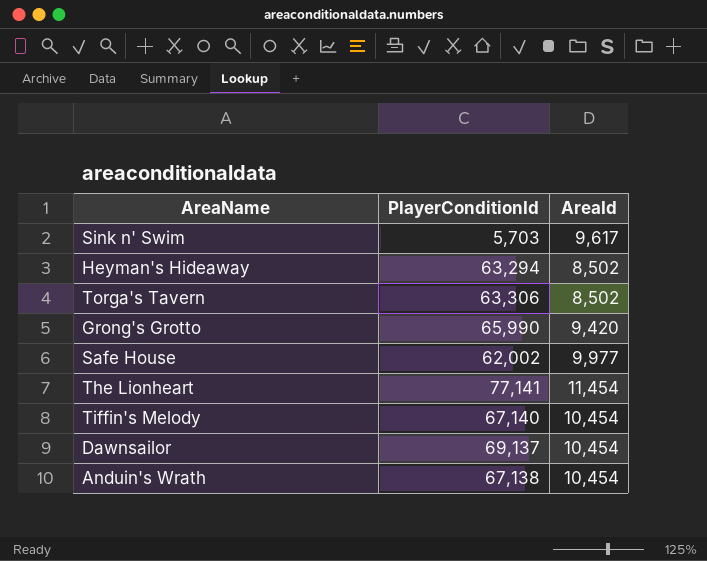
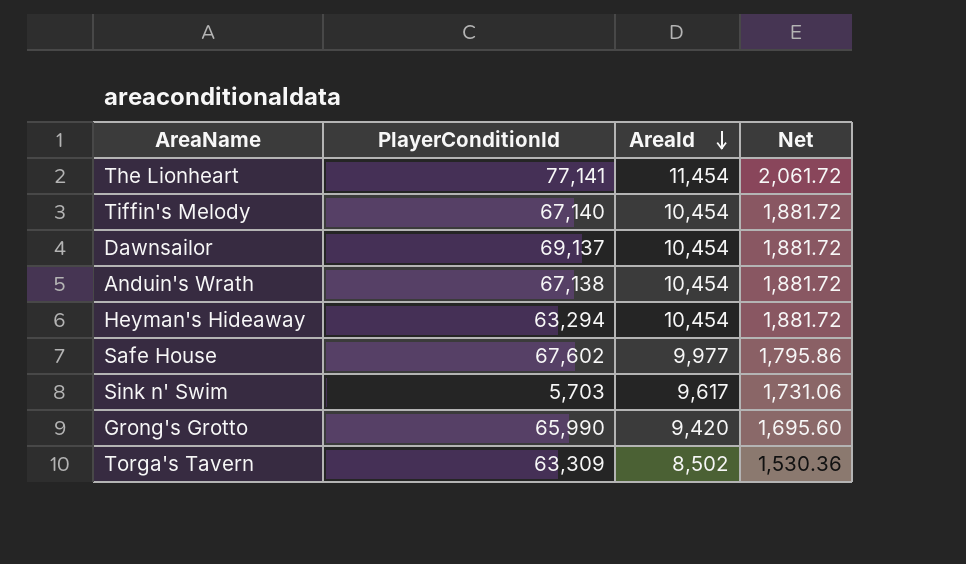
row order: none -> AreaId descending
column Net | formula: none -> [AreaId] * 0.18
Heyman's Hideaway | AreaId: 8,502 -> 10,454
Safe House | PlayerConditionId: 62,002 -> 67,602
Torga's Tavern | PlayerConditionId: 63,306 -> 63,309

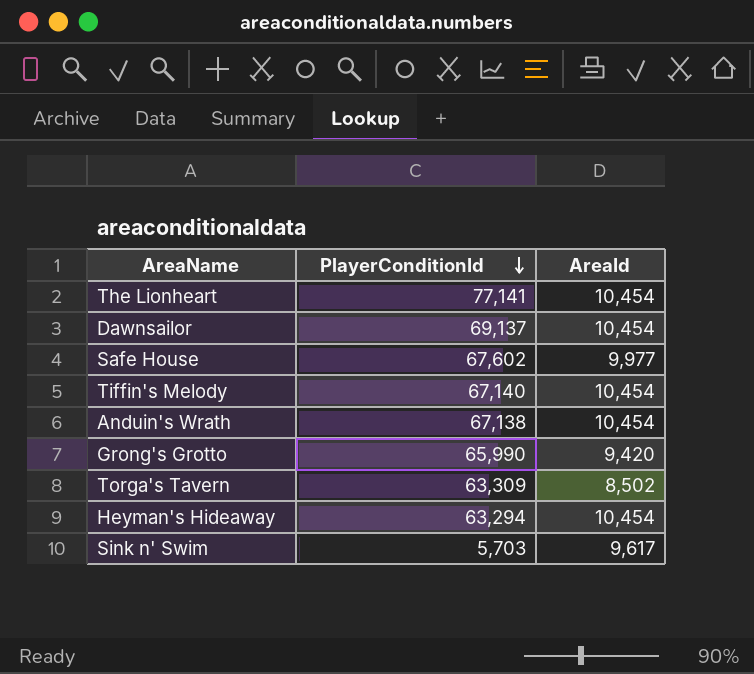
row order: AreaId descending -> PlayerConditionId descending
column Net | formula: [AreaId] * 0.18 -> none
The Lionheart | AreaId: 11,454 -> 10,454

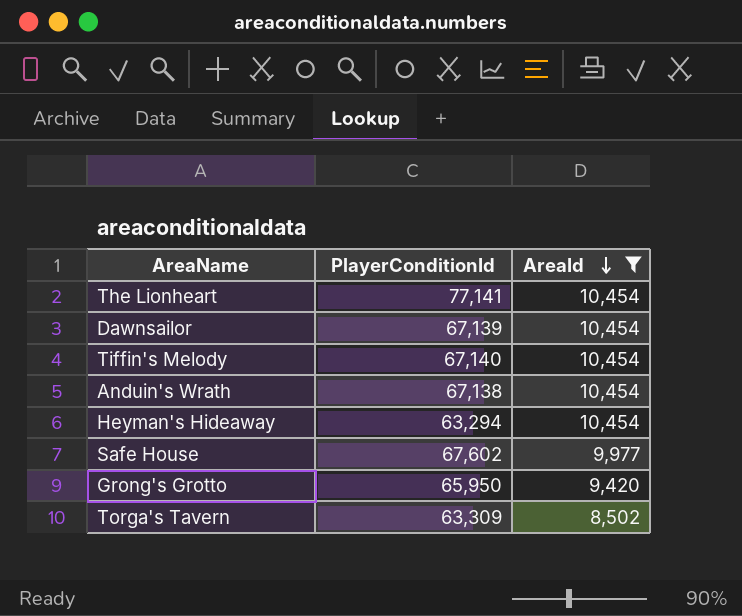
filter: none -> AreaId != 9,617
row order: PlayerConditionId descending -> AreaId descending
Dawnsailor | PlayerConditionId: 69,137 -> 67,139
Grong's Grotto | PlayerConditionId: 65,990 -> 65,950

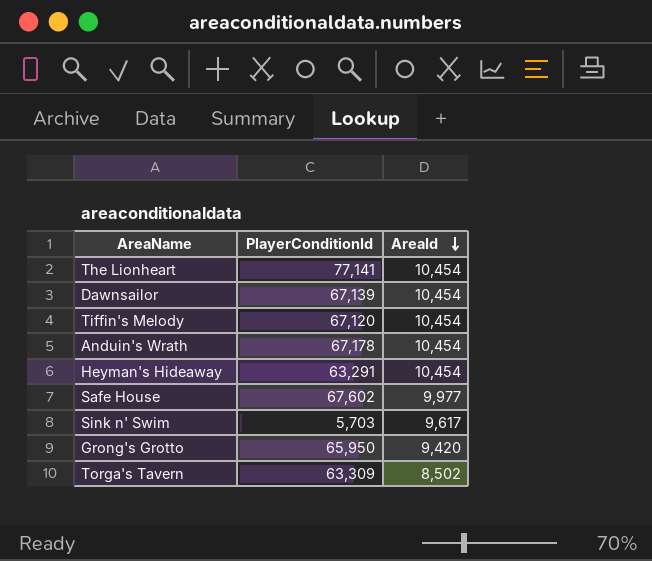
filter: AreaId != 9,617 -> none
Tiffin's Melody | PlayerConditionId: 67,140 -> 67,120
Anduin's Wrath | PlayerConditionId: 67,138 -> 67,178
Heyman's Hideaway | PlayerConditionId: 63,294 -> 63,291

